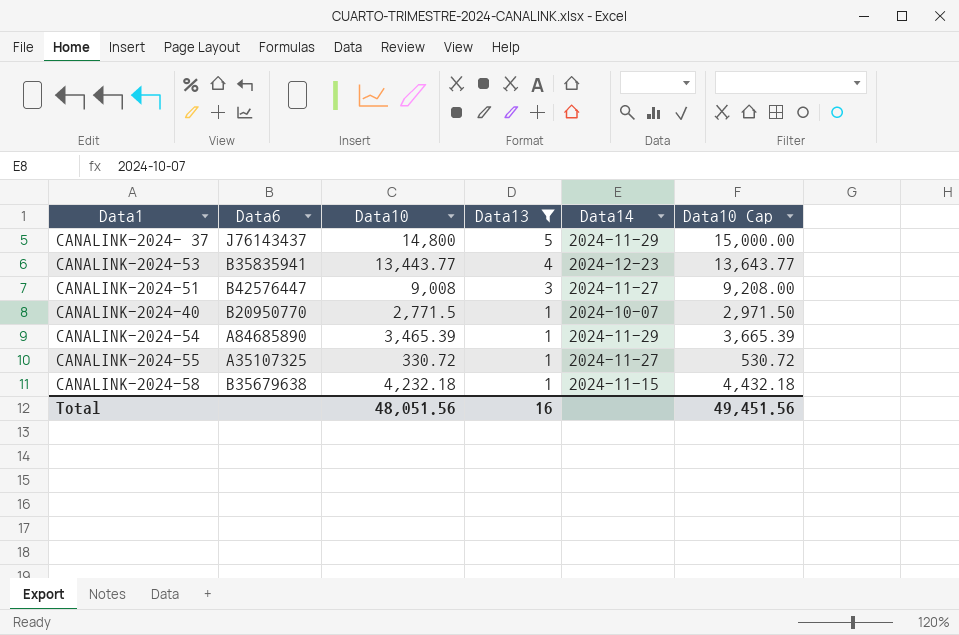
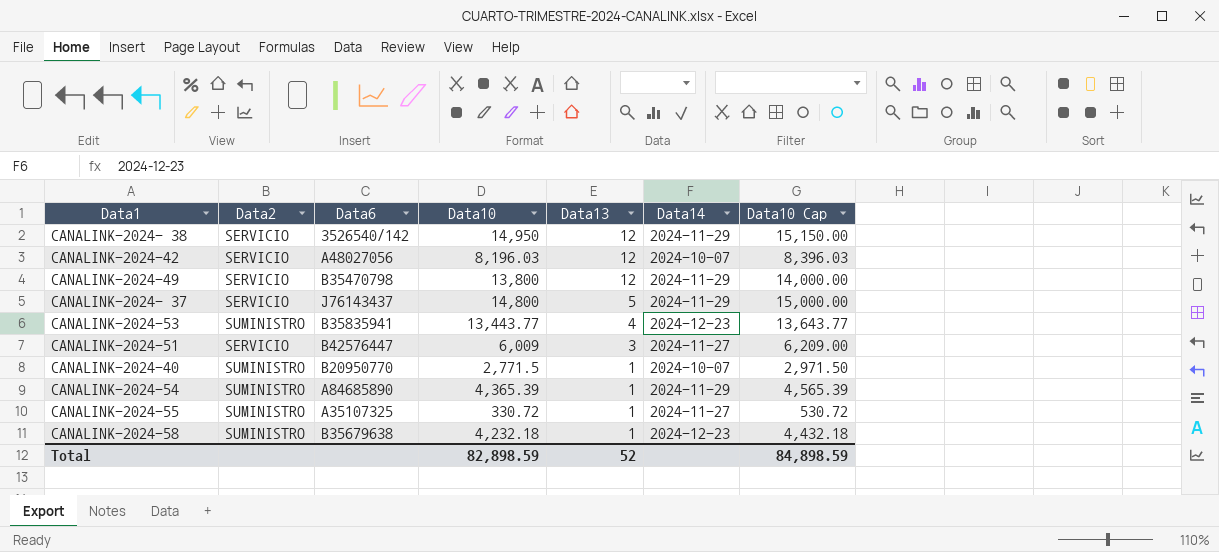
filter: Data13 != 12 -> none
column Data2 | position: none -> 2
CANALINK-2024-51 | Data10: 9,008 -> 6,009
CANALINK-2024-51 | Data10 Cap: 9,208.00 -> 6,209.00
CANALINK-2024-54 | Data10: 3,465.39 -> 4,365.39
CANALINK-2024-54 | Data10 Cap: 3,665.39 -> 4,565.39
CANALINK-2024-58 | Data14: 2024-11-15 -> 2024-12-23
Total | Data10: 48,051.56 -> 82,898.59
Total | Data13: 16 -> 52
Total | Data10 Cap: 49,451.56 -> 84,898.59

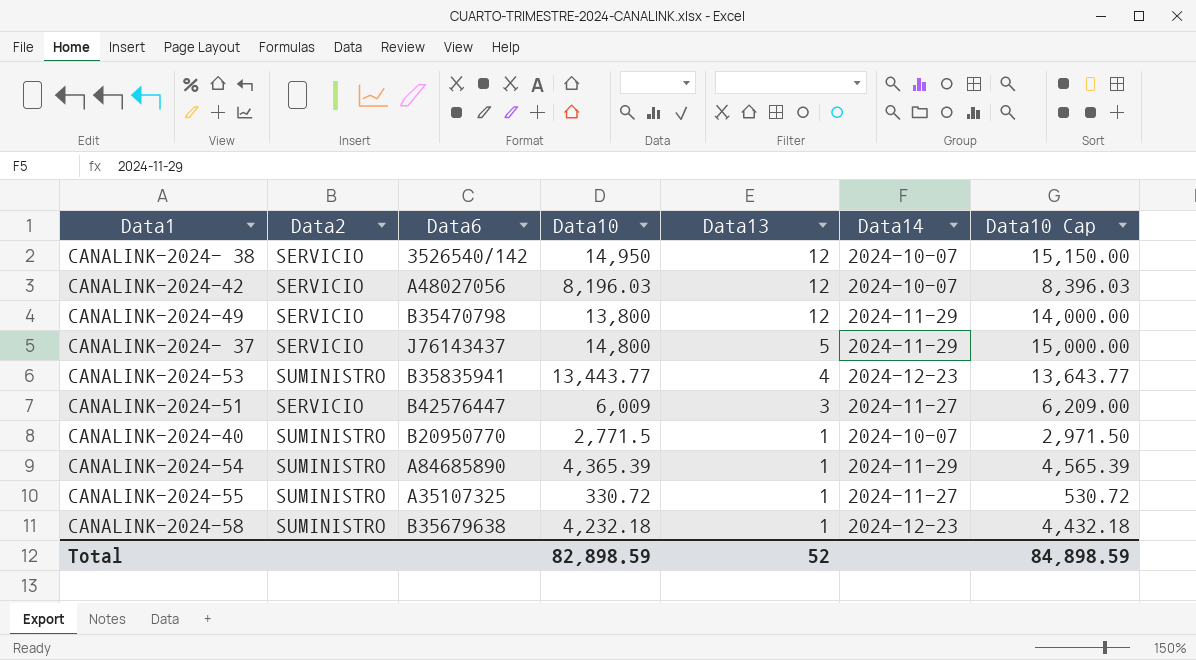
CANALINK-2024- 38 | Data14: 2024-11-29 -> 2024-10-07

